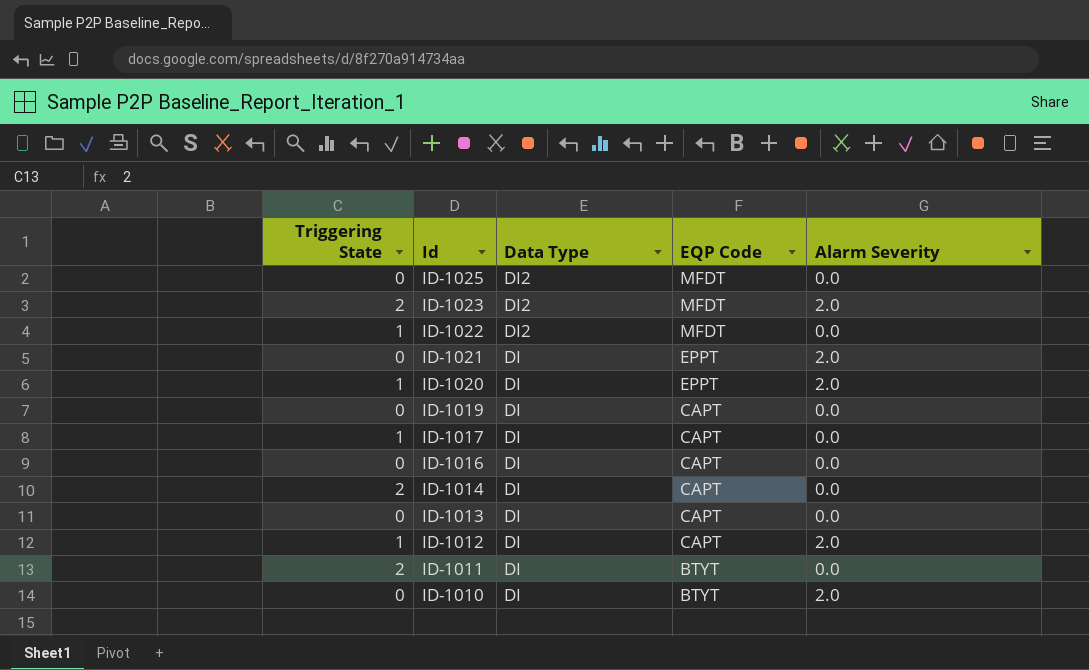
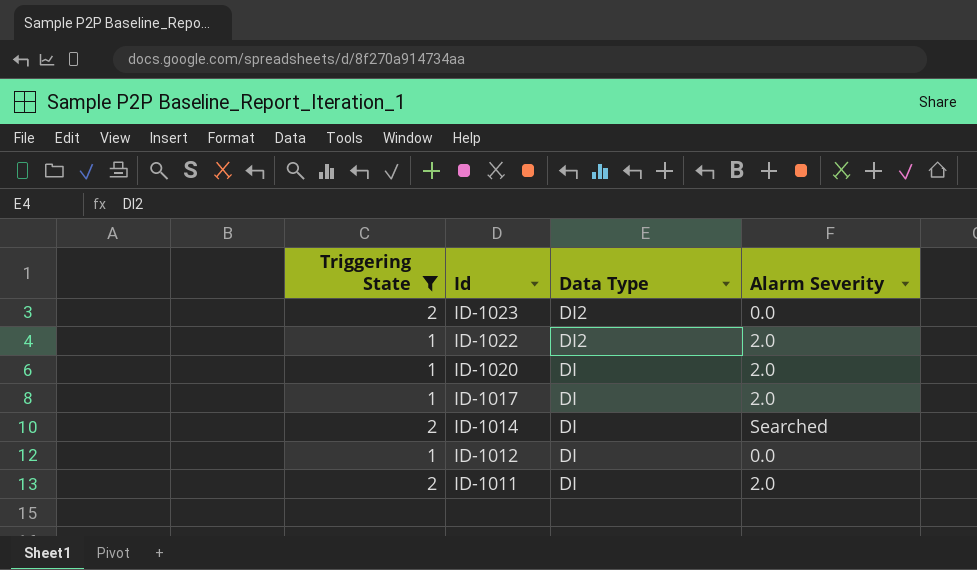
filter: none -> Triggering State != 0
column EQP Code | position: 4 -> none
ID-1023 | Alarm Severity: 2.0 -> 0.0
ID-1022 | Alarm Severity: 0.0 -> 2.0
ID-1017 | Alarm Severity: 0.0 -> 2.0
ID-1014 | Alarm Severity: 0.0 -> Searched
ID-1012 | Alarm Severity: 2.0 -> 0.0
ID-1011 | Alarm Severity: 0.0 -> 2.0

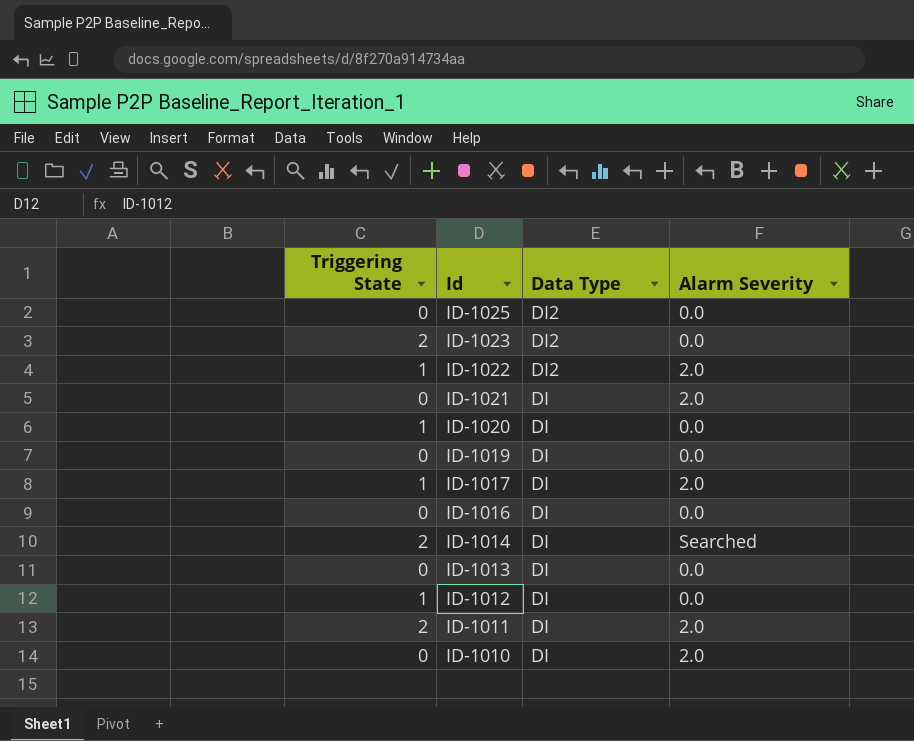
filter: Triggering State != 0 -> none
ID-1020 | Alarm Severity: 2.0 -> 0.0

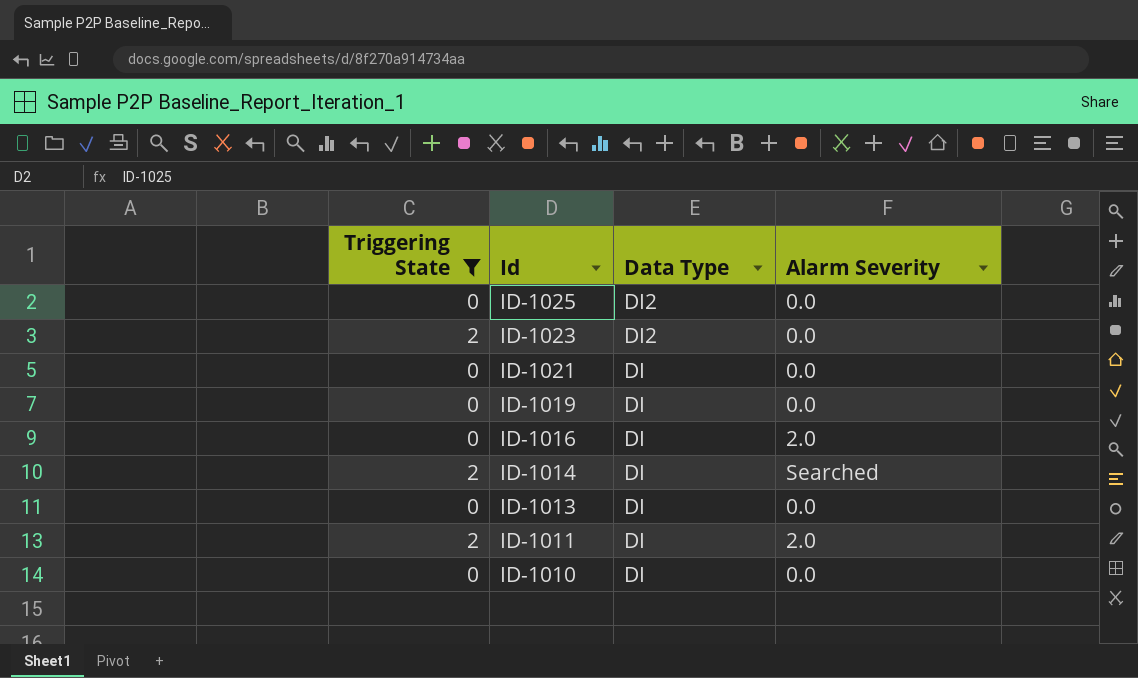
filter: none -> Triggering State != 1
ID-1021 | Alarm Severity: 2.0 -> 0.0
ID-1016 | Alarm Severity: 0.0 -> 2.0
ID-1010 | Alarm Severity: 2.0 -> 0.0

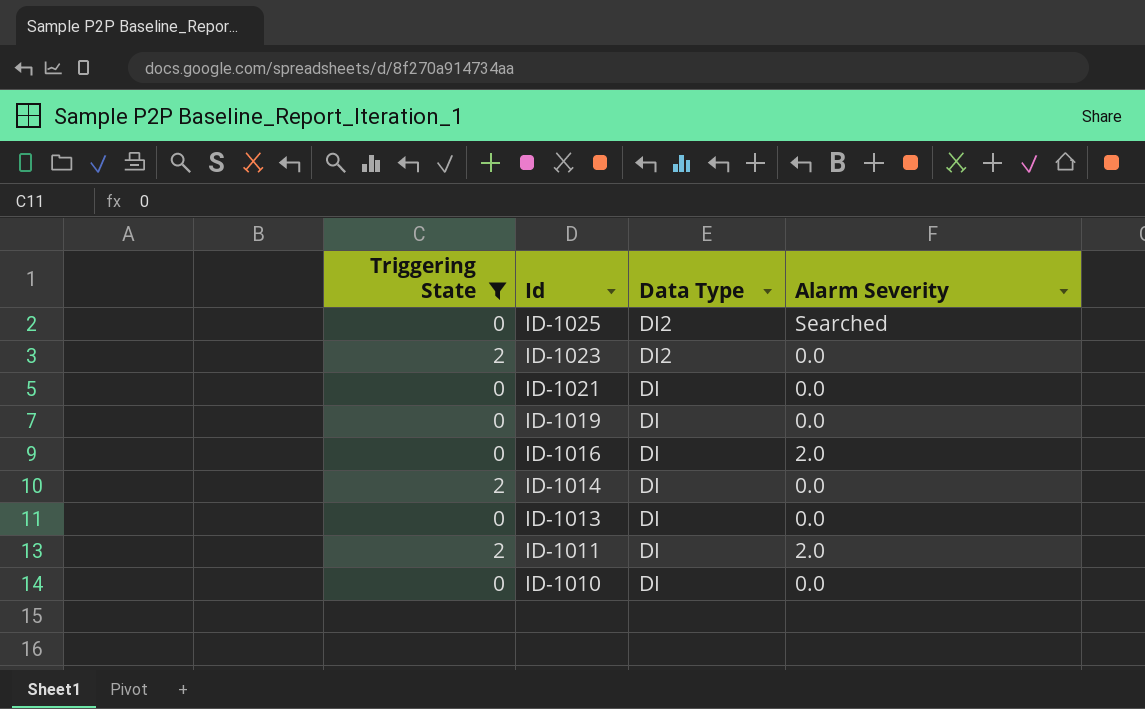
ID-1025 | Alarm Severity: 0.0 -> Searched
ID-1014 | Alarm Severity: Searched -> 0.0

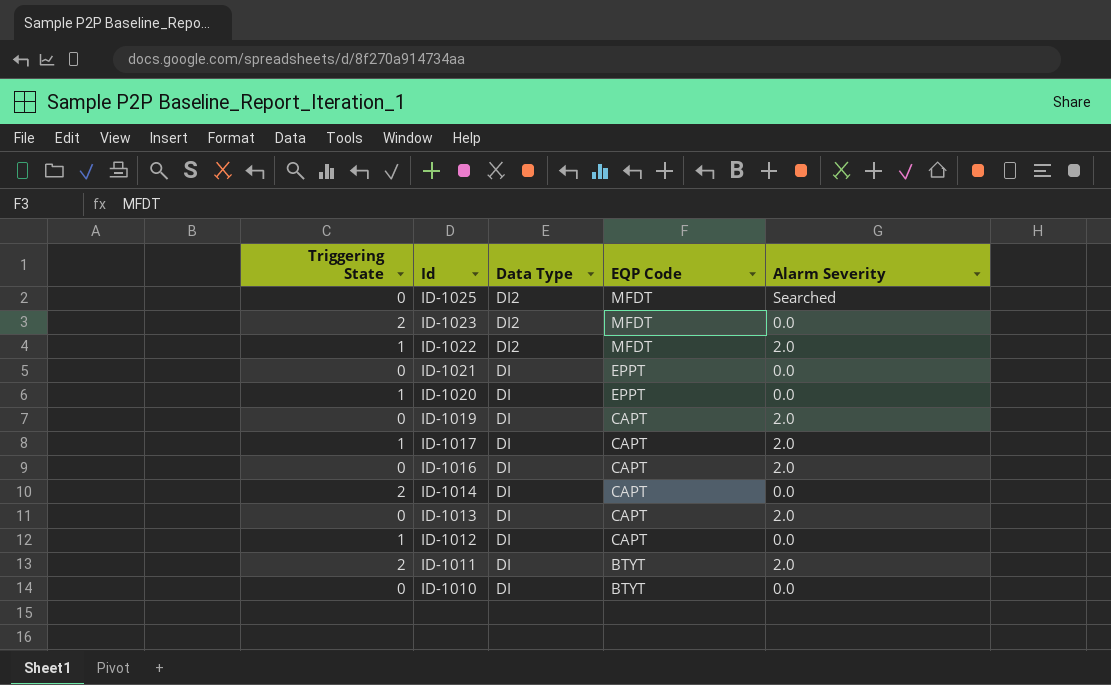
filter: Triggering State != 1 -> none
column EQP Code | position: none -> 4
ID-1019 | Alarm Severity: 0.0 -> 2.0
ID-1013 | Alarm Severity: 0.0 -> 2.0

